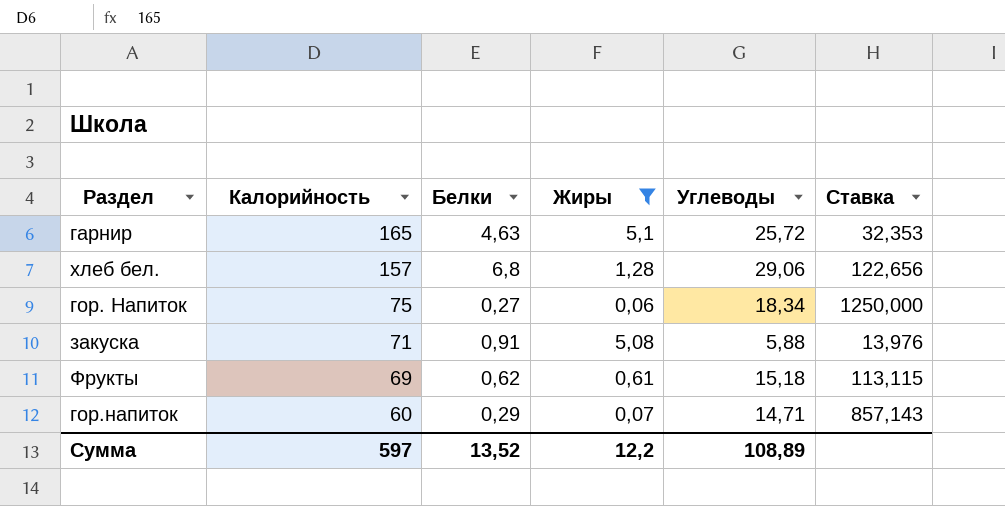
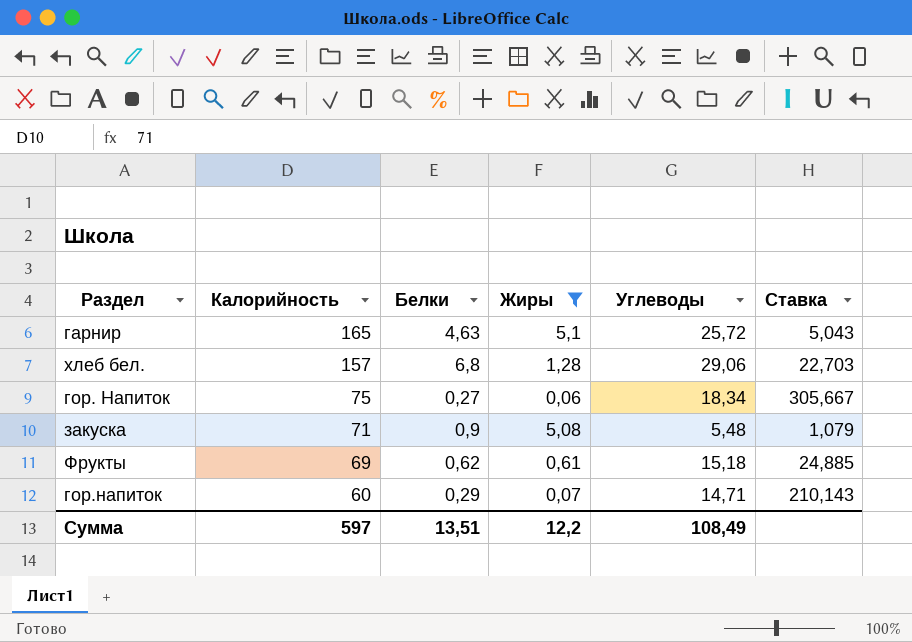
column Ставка | formula: [Калорийность] / [Жиры] -> [Углеводы] / [Жиры]
закуска | Белки: 0,91 -> 0,9
закуска | Углеводы: 5,88 -> 5,48
Сумма | Белки: 13,52 -> 13,51
Сумма | Углеводы: 108,89 -> 108,49

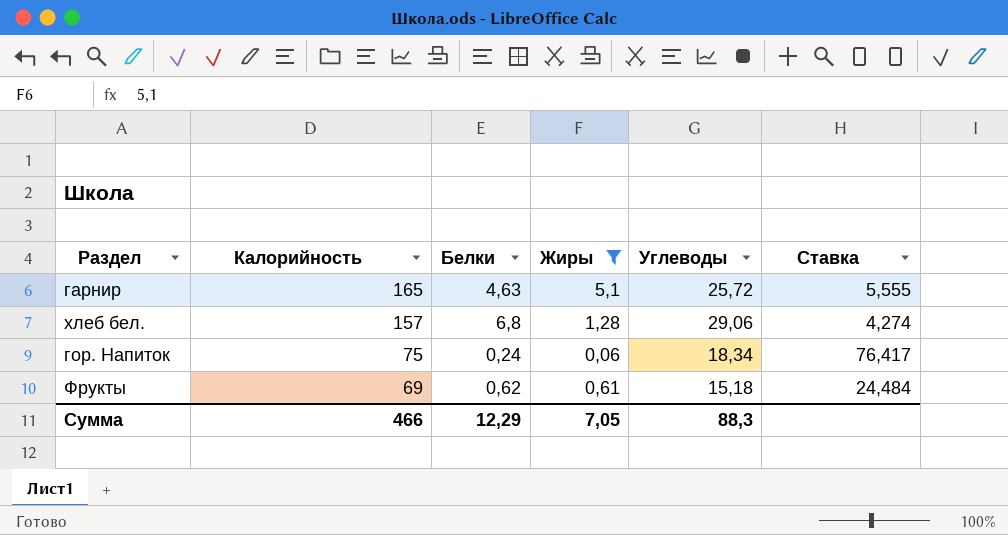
column Ставка | formula: [Углеводы] / [Жиры] -> [Углеводы] / [Белки]
row закуска: 71 | 0,9 | 5,08 | 5,48 | 1,079 -> none
row гор.напиток: 60 | 0,29 | 0,07 | 14,71 | 210,143 -> none
гор. Напиток | Белки: 0,27 -> 0,24
Сумма | Калорийность: 597 -> 466
Сумма | Белки: 13,51 -> 12,29
Сумма | Жиры: 12,2 -> 7,05
Сумма | Углеводы: 108,49 -> 88,3

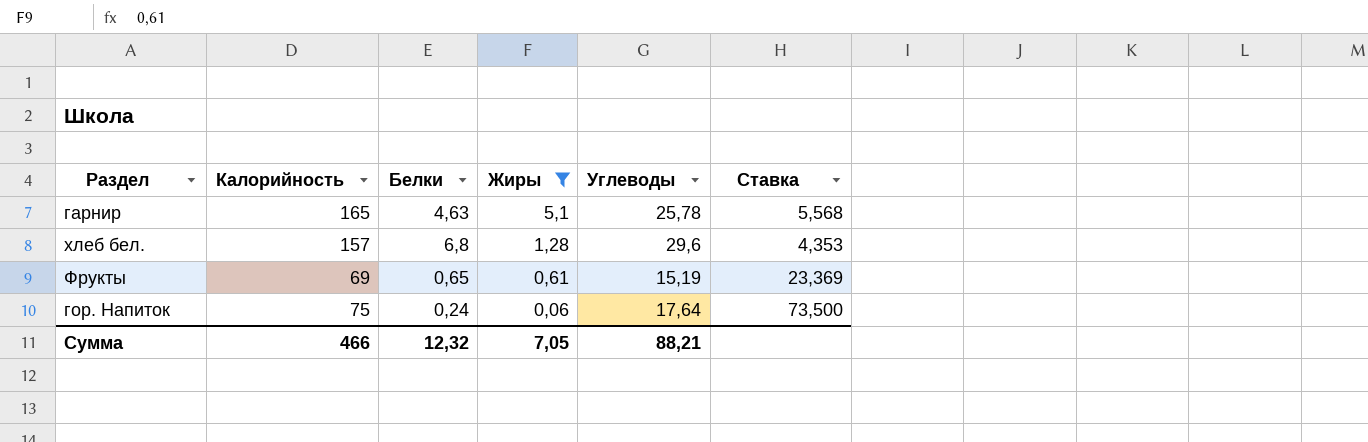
row order: Калорийность descending -> Жиры descending
гарнир | Углеводы: 25,72 -> 25,78
гарнир | Ставка: 5,555 -> 5,568
хлеб бел. | Углеводы: 29,06 -> 29,6
хлеб бел. | Ставка: 4,274 -> 4,353
Фрукты | Белки: 0,62 -> 0,65
Фрукты | Углеводы: 15,18 -> 15,19
Фрукты | Ставка: 24,484 -> 23,369
гор. Напиток | Углеводы: 18,34 -> 17,64
гор. Напиток | Ставка: 76,417 -> 73,500
Сумма | Белки: 12,29 -> 12,32
Сумма | Углеводы: 88,3 -> 88,21

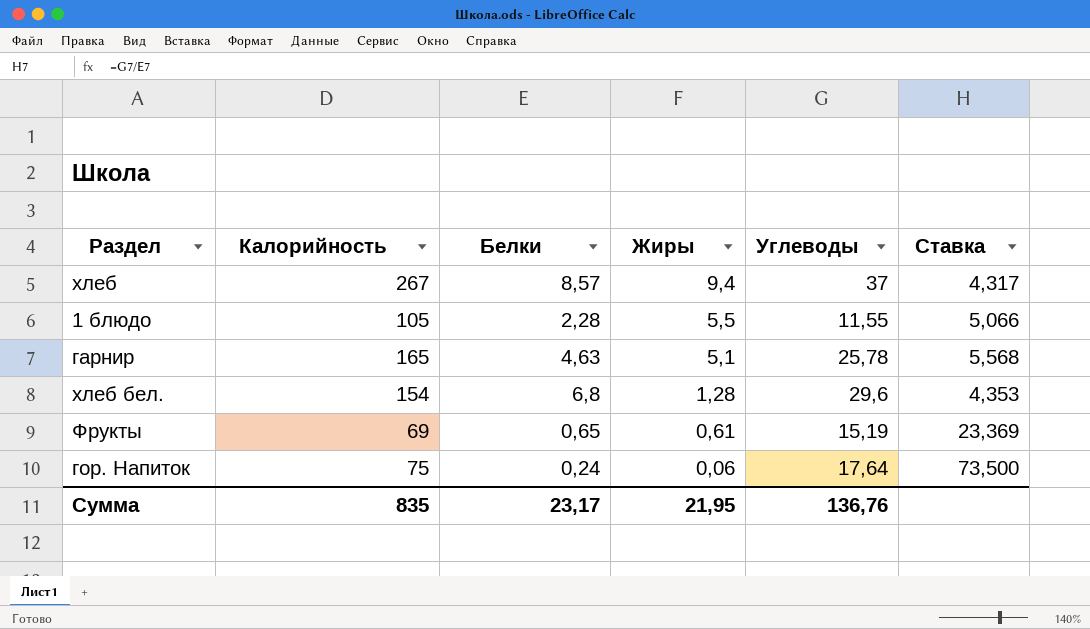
filter: Жиры <= 5,1 -> none
хлеб бел. | Калорийность: 157 -> 154
Сумма | Калорийность: 466 -> 835
Сумма | Белки: 12,32 -> 23,17
Сумма | Жиры: 7,05 -> 21,95
Сумма | Углеводы: 88,21 -> 136,76

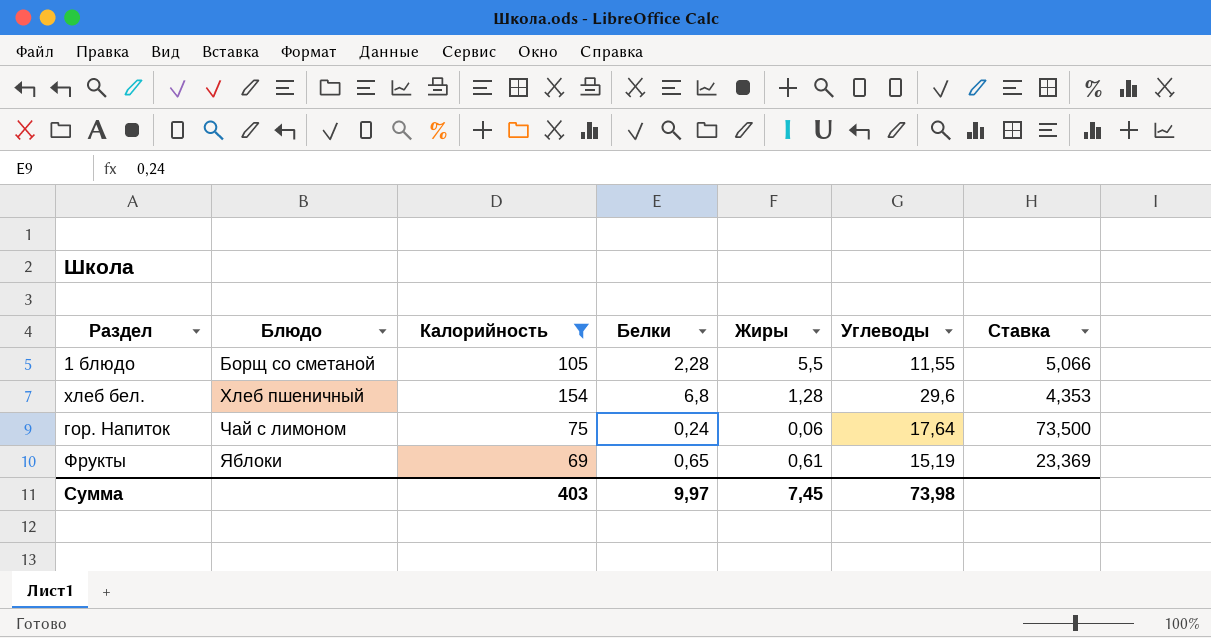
filter: none -> Калорийность <= 154
row order: Жиры descending -> Блюдо ascending
column Блюдо | position: none -> 2
Сумма | Калорийность: 835 -> 403
Сумма | Белки: 23,17 -> 9,97
Сумма | Жиры: 21,95 -> 7,45
Сумма | Углеводы: 136,76 -> 73,98

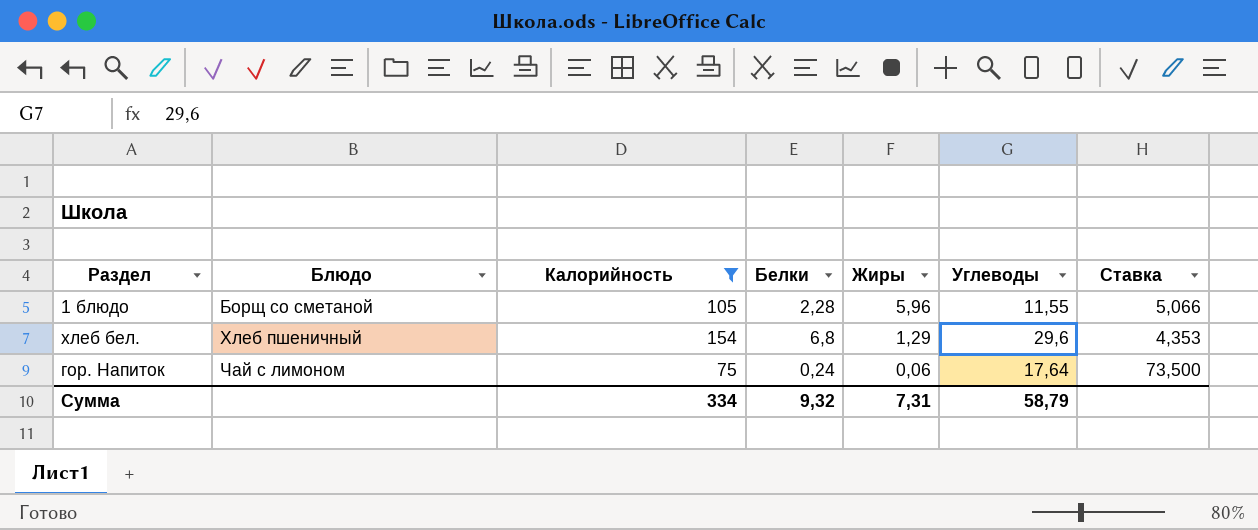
row Фрукты: Яблоки | 69 | 0,65 | 0,61 | 15,19 | 23,369 -> none
1 блюдо | Жиры: 5,5 -> 5,96
хлеб бел. | Жиры: 1,28 -> 1,29
Сумма | Калорийность: 403 -> 334
Сумма | Белки: 9,97 -> 9,32
Сумма | Жиры: 7,45 -> 7,31
Сумма | Углеводы: 73,98 -> 58,79

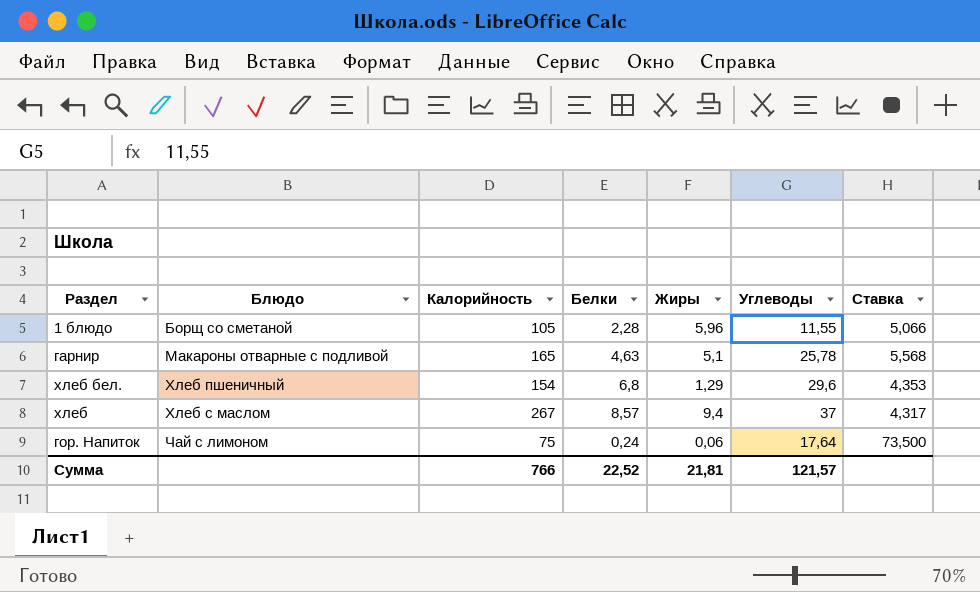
filter: Калорийность <= 154 -> none
Сумма | Калорийность: 334 -> 766
Сумма | Белки: 9,32 -> 22,52
Сумма | Жиры: 7,31 -> 21,81
Сумма | Углеводы: 58,79 -> 121,57

